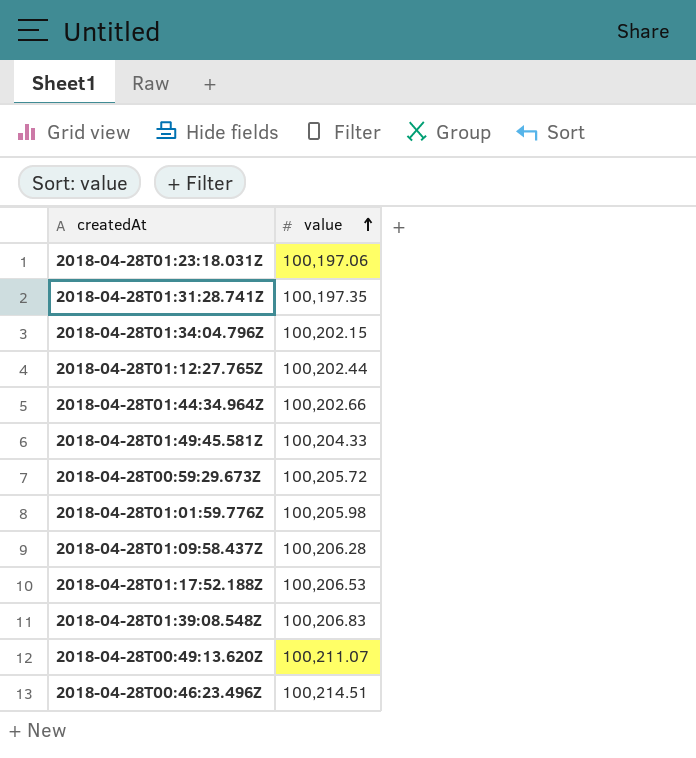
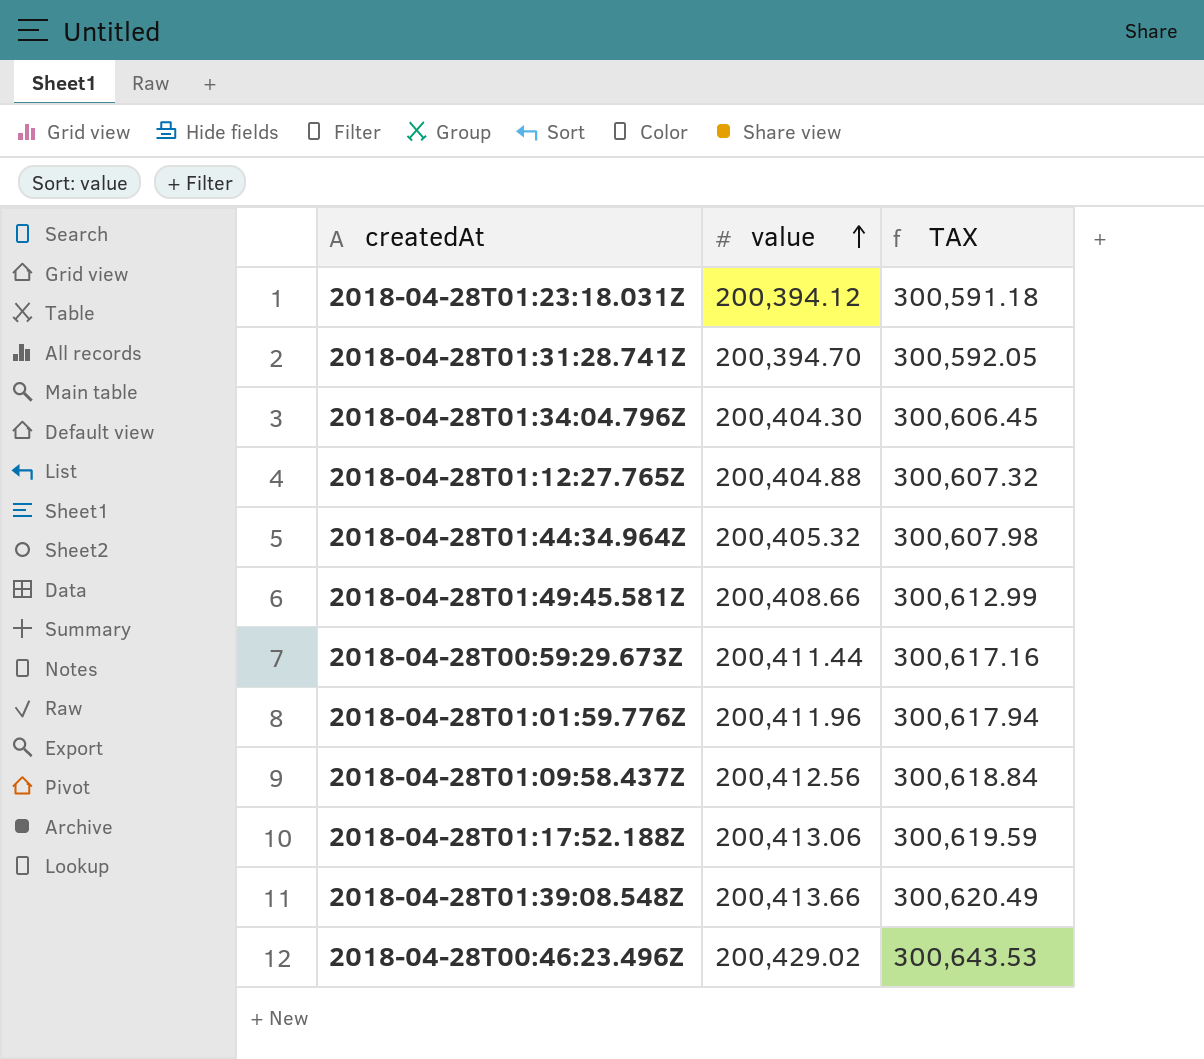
column TAX | formula: none -> [value] * 1.5
row 2018-04-28T00:49:13.620Z: 100,211.07 -> none
2018-04-28T01:23:18.031Z | value: 100,197.06 -> 200,394.12
2018-04-28T01:31:28.741Z | value: 100,197.35 -> 200,394.70
2018-04-28T01:34:04.796Z | value: 100,202.15 -> 200,404.30
2018-04-28T01:12:27.765Z | value: 100,202.44 -> 200,404.88
2018-04-28T01:44:34.964Z | value: 100,202.66 -> 200,405.32
2018-04-28T01:49:45.581Z | value: 100,204.33 -> 200,408.66
2018-04-28T00:59:29.673Z | value: 100,205.72 -> 200,411.44
2018-04-28T01:01:59.776Z | value: 100,205.98 -> 200,411.96
2018-04-28T01:09:58.437Z | value: 100,206.28 -> 200,412.56
2018-04-28T01:17:52.188Z | value: 100,206.53 -> 200,413.06
2018-04-28T01:39:08.548Z | value: 100,206.83 -> 200,413.66
2018-04-28T00:46:23.496Z | value: 100,214.51 -> 200,429.02

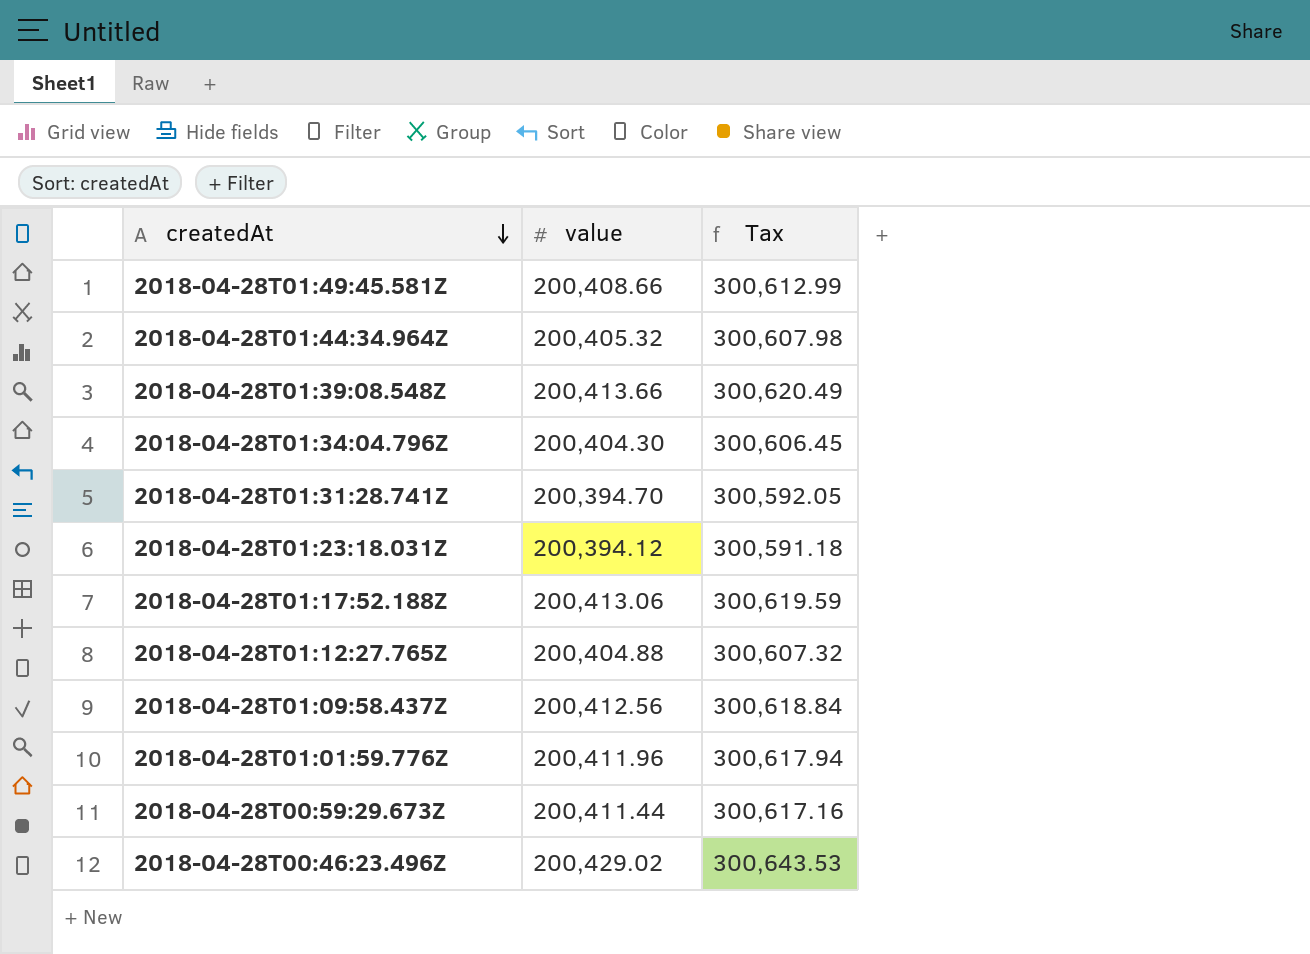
row order: value ascending -> createdAt descending
column name: TAX -> Tax

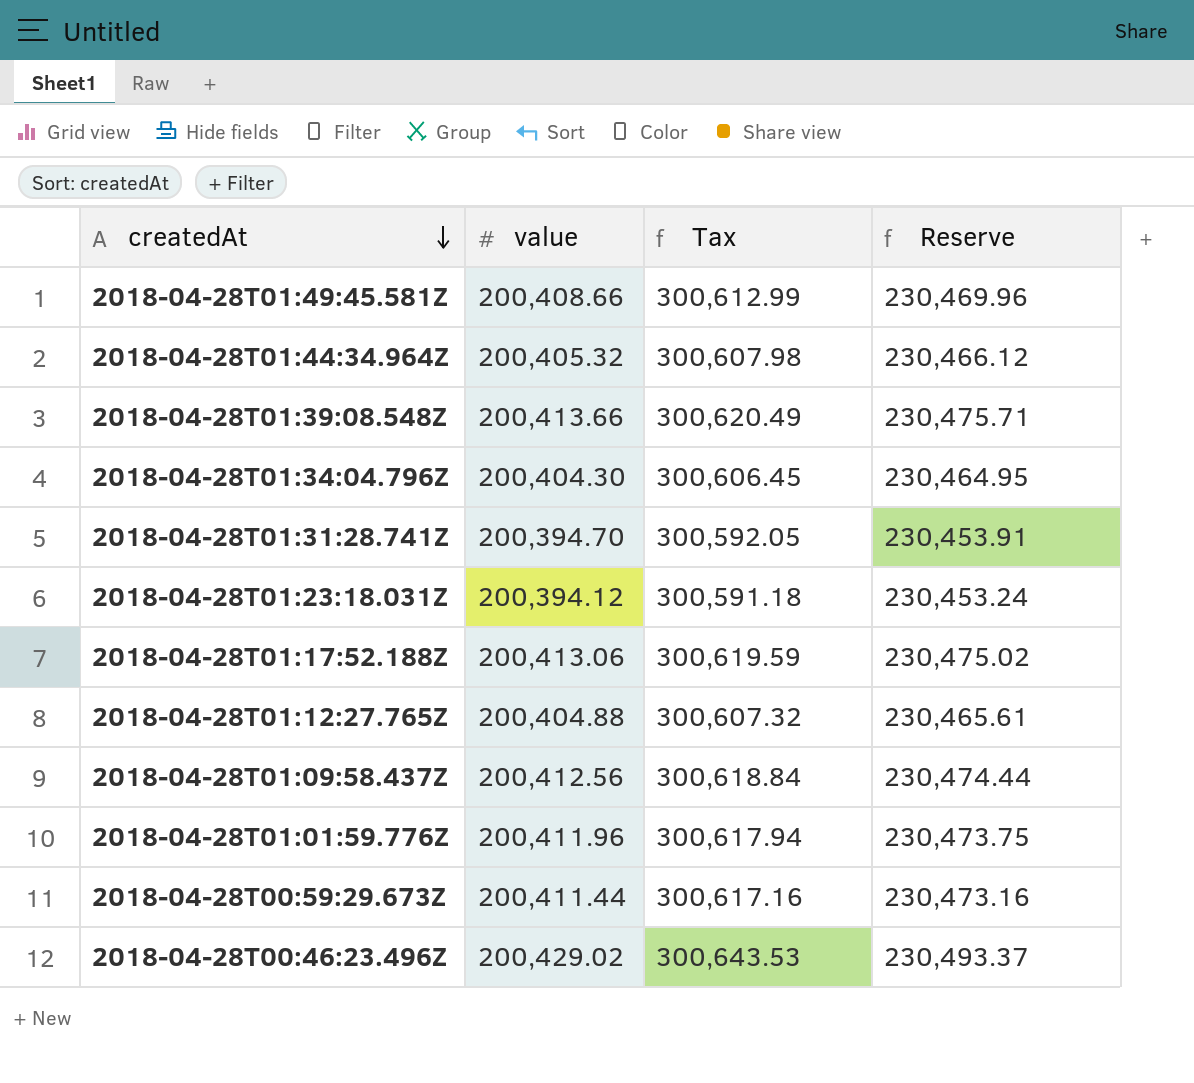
column Reserve | formula: none -> [value] * 1.15

